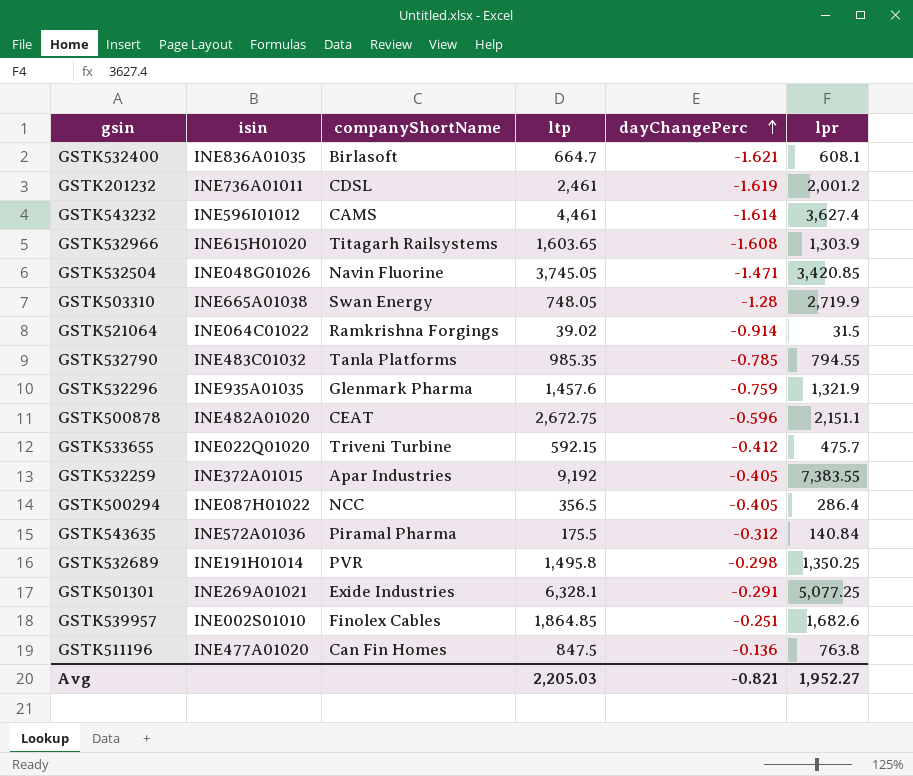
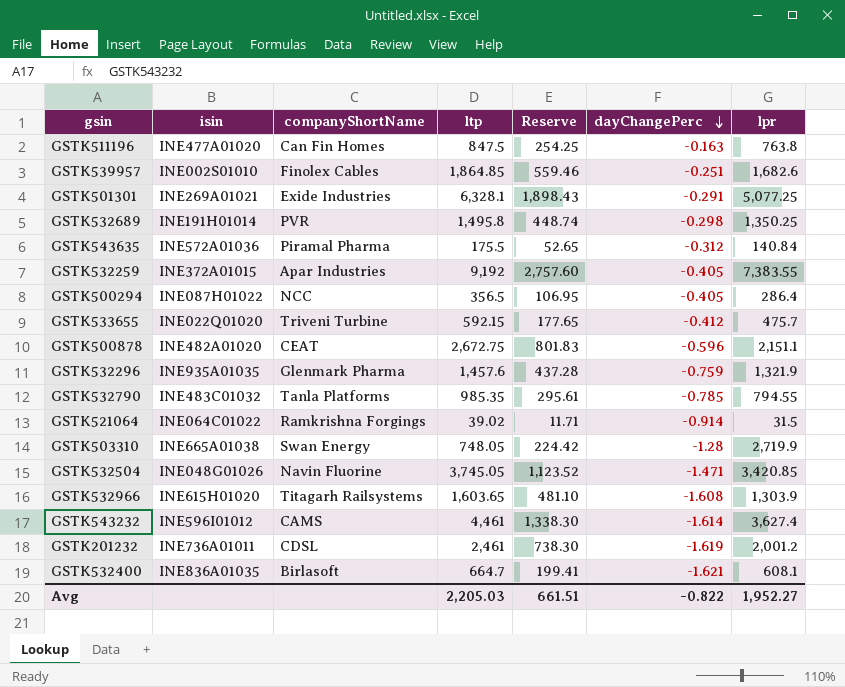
row order: dayChangePerc ascending -> dayChangePerc descending
column Reserve | formula: none -> [ltp] * 0.3
GSTK511196 | dayChangePerc: -0.136 -> -0.163
Avg | dayChangePerc: -0.821 -> -0.822

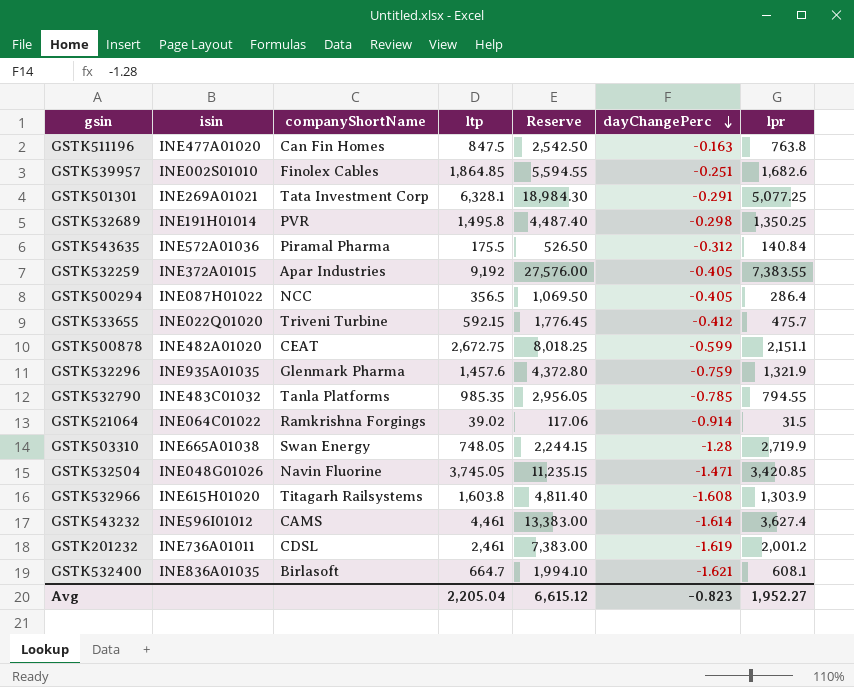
column Reserve | formula: [ltp] * 0.3 -> [ltp] * 3
GSTK501301 | companyShortName: Exide Industries -> Tata Investment Corp
GSTK500878 | dayChangePerc: -0.596 -> -0.599
GSTK532966 | ltp: 1,603.65 -> 1,603.8
Avg | ltp: 2,205.03 -> 2,205.04
Avg | Reserve: 661.51 -> 6,615.12
Avg | dayChangePerc: -0.822 -> -0.823

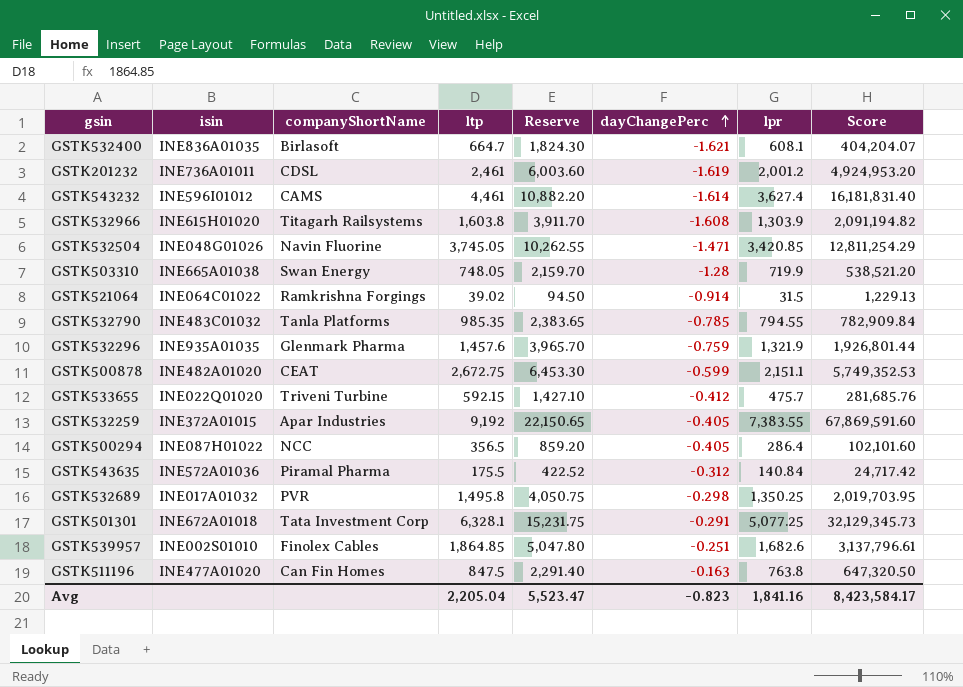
row order: dayChangePerc descending -> dayChangePerc ascending
column Reserve | formula: [ltp] * 3 -> [lpr] * 3
column Score | formula: none -> [ltp] * [lpr]
GSTK503310 | lpr: 2,719.9 -> 719.9
GSTK532689 | isin: INE191H01014 -> INE017A01032
GSTK501301 | isin: INE269A01021 -> INE672A01018
Avg | Reserve: 6,615.12 -> 5,523.47
Avg | lpr: 1,952.27 -> 1,841.16

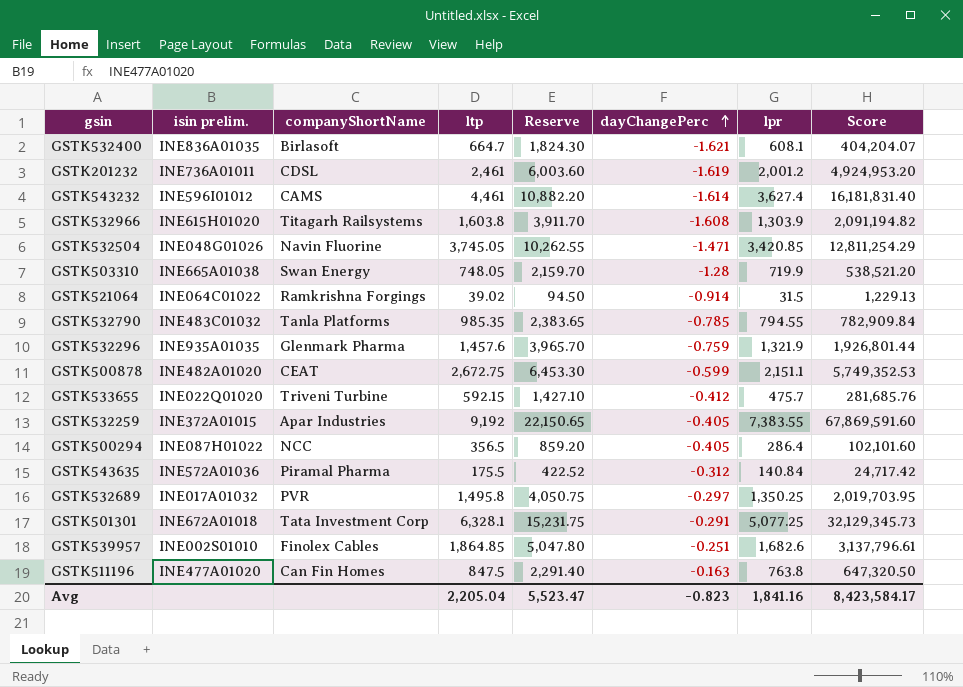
column name: isin -> isin prelim.
GSTK532689 | dayChangePerc: -0.298 -> -0.297

